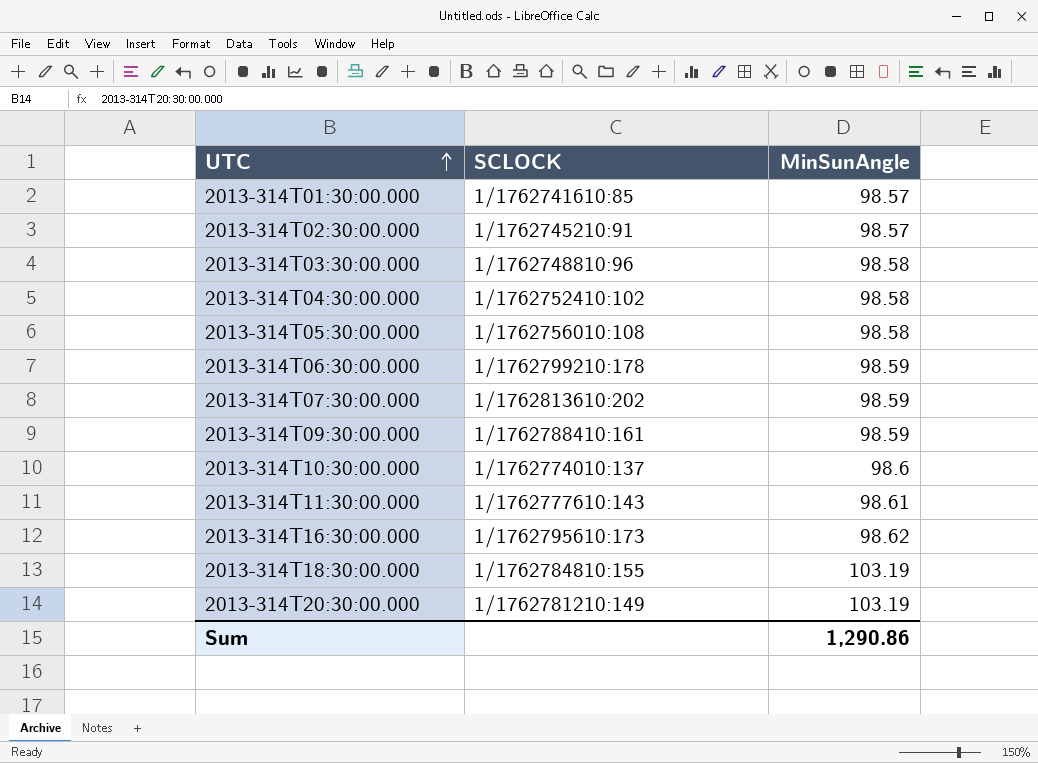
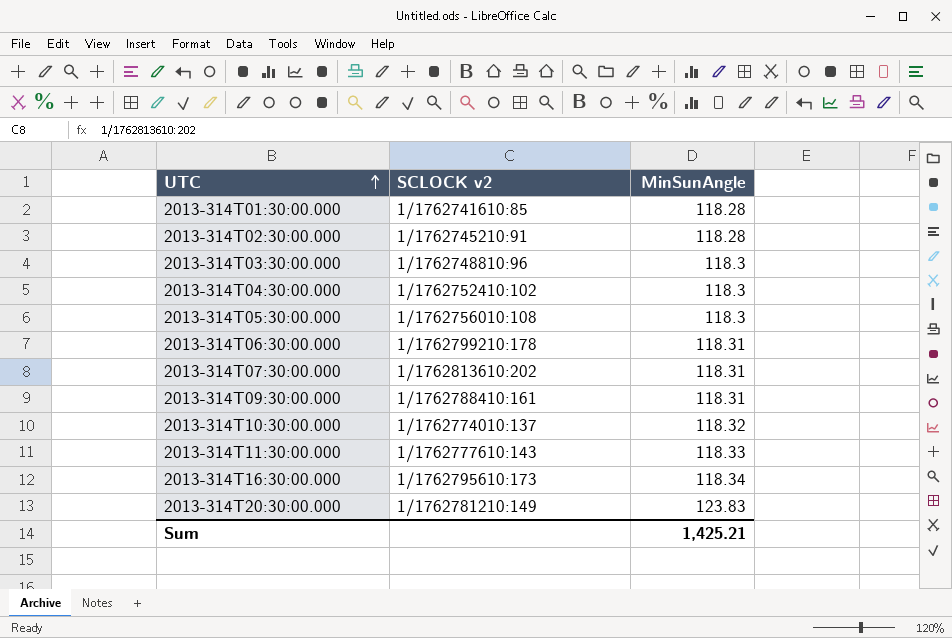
column name: SCLOCK -> SCLOCK v2
row 2013-314T18:30:00.000: 1/1762784810:155 | 103.19 -> none
2013-314T01:30:00.000 | MinSunAngle: 98.57 -> 118.28
2013-314T02:30:00.000 | MinSunAngle: 98.57 -> 118.28
2013-314T03:30:00.000 | MinSunAngle: 98.58 -> 118.3
2013-314T04:30:00.000 | MinSunAngle: 98.58 -> 118.3
2013-314T05:30:00.000 | MinSunAngle: 98.58 -> 118.3
2013-314T06:30:00.000 | MinSunAngle: 98.59 -> 118.31
2013-314T07:30:00.000 | MinSunAngle: 98.59 -> 118.31
2013-314T09:30:00.000 | MinSunAngle: 98.59 -> 118.31
2013-314T10:30:00.000 | MinSunAngle: 98.6 -> 118.32
2013-314T11:30:00.000 | MinSunAngle: 98.61 -> 118.33
2013-314T16:30:00.000 | MinSunAngle: 98.62 -> 118.34
2013-314T20:30:00.000 | MinSunAngle: 103.19 -> 123.83
Sum | MinSunAngle: 1,290.86 -> 1,425.21

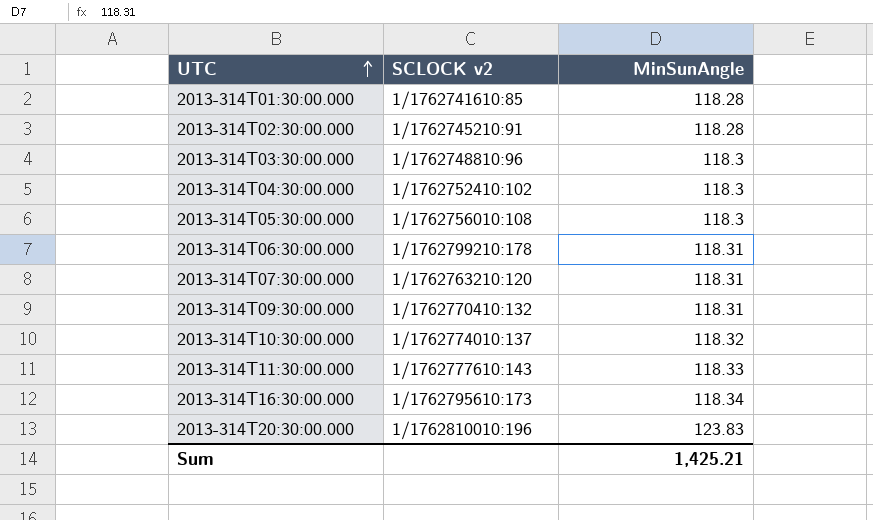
2013-314T07:30:00.000 | SCLOCK v2: 1/1762813610:202 -> 1/1762763210:120
2013-314T09:30:00.000 | SCLOCK v2: 1/1762788410:161 -> 1/1762770410:132
2013-314T20:30:00.000 | SCLOCK v2: 1/1762781210:149 -> 1/1762810010:196

